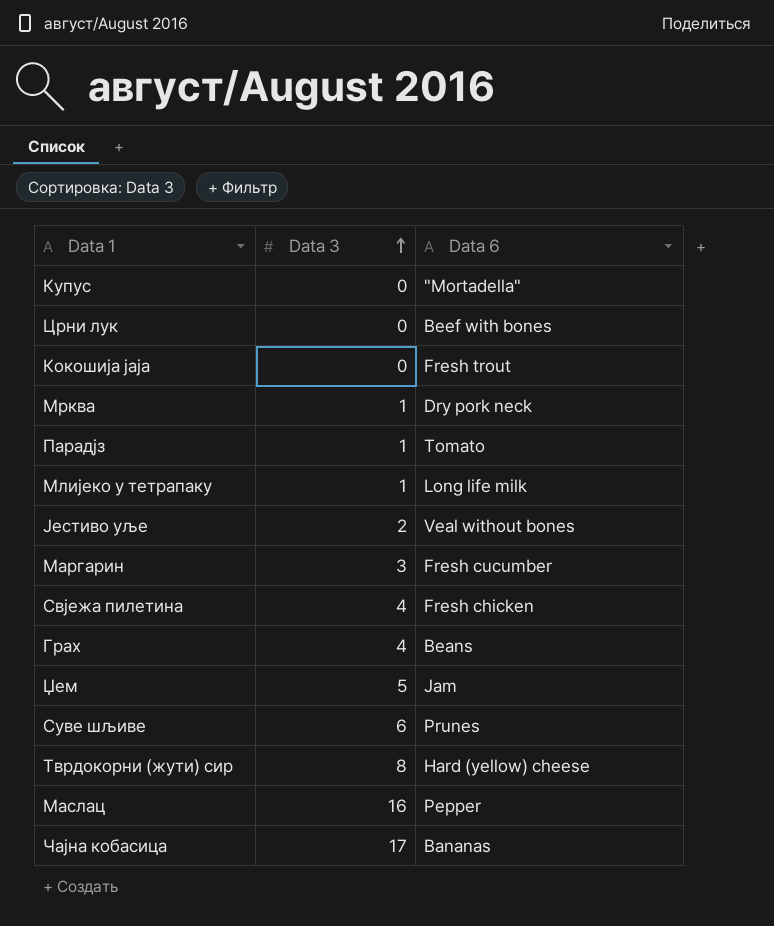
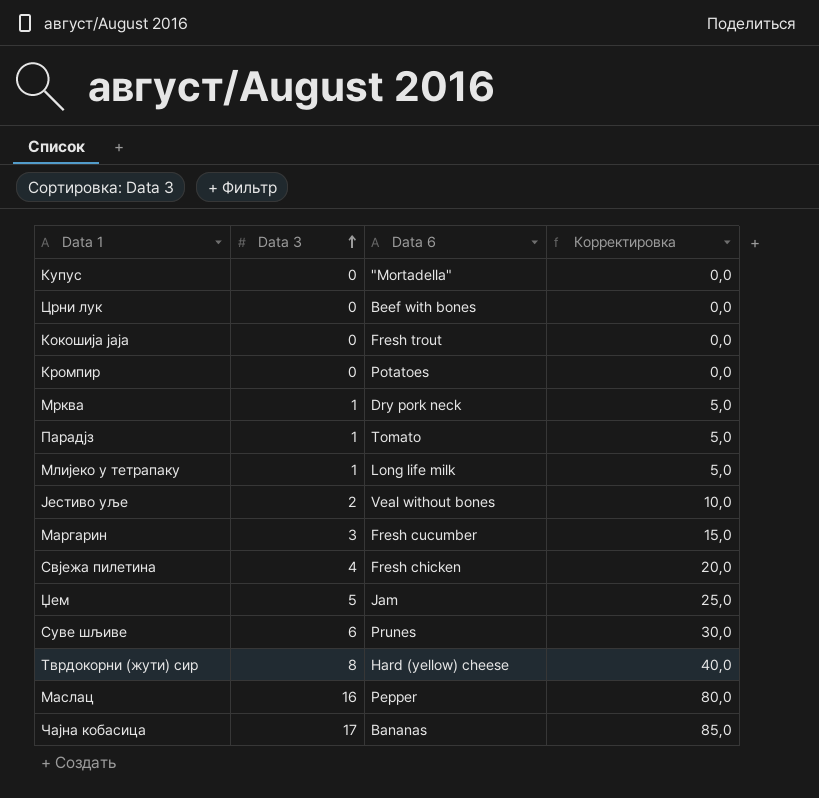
column Корректировка | formula: none -> [Data 3] * 5
row Грах: 4 | Beans -> none
row Кромпир: none -> 0 | Potatoes | 0,0

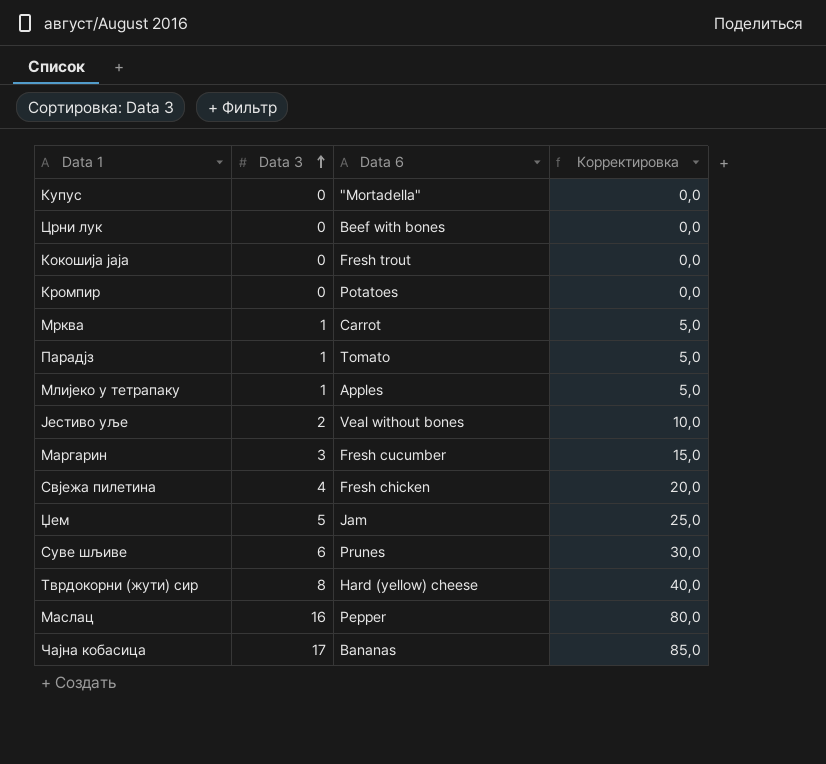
Мрква | Data 6: Dry pork neck -> Carrot
Млијеко у тетрапаку | Data 6: Long life milk -> Apples

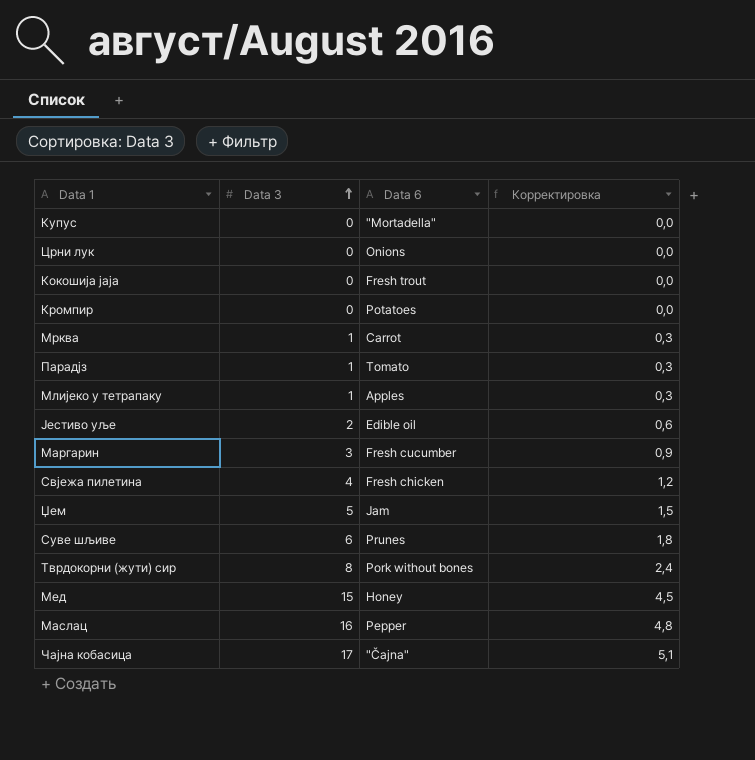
column Корректировка | formula: [Data 3] * 5 -> [Data 3] * 0,3
Црни лук | Data 6: Beef with bones -> Onions
Јестиво уље | Data 6: Veal without bones -> Edible oil
Тврдокорни (жути) сир | Data 6: Hard (yellow) cheese -> Pork without bones
row Meд: none -> 15 | Honey | 4,5
Чајна кобасица | Data 6: Bananas -> "Čajna"

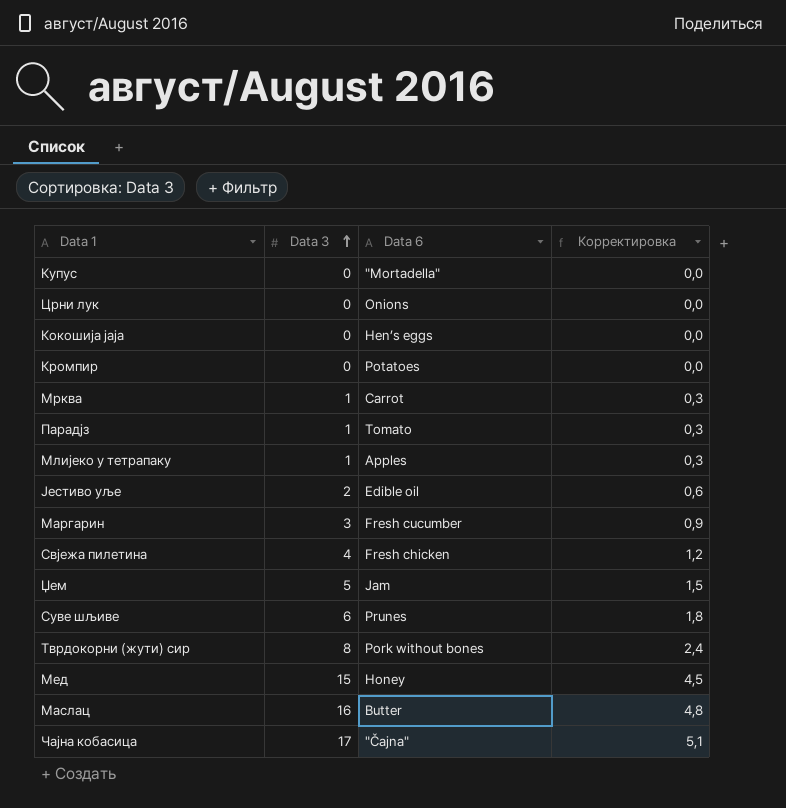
Кокошија јаја | Data 6: Fresh trout -> Hen’s eggs
Маслац | Data 6: Pepper -> Butter

